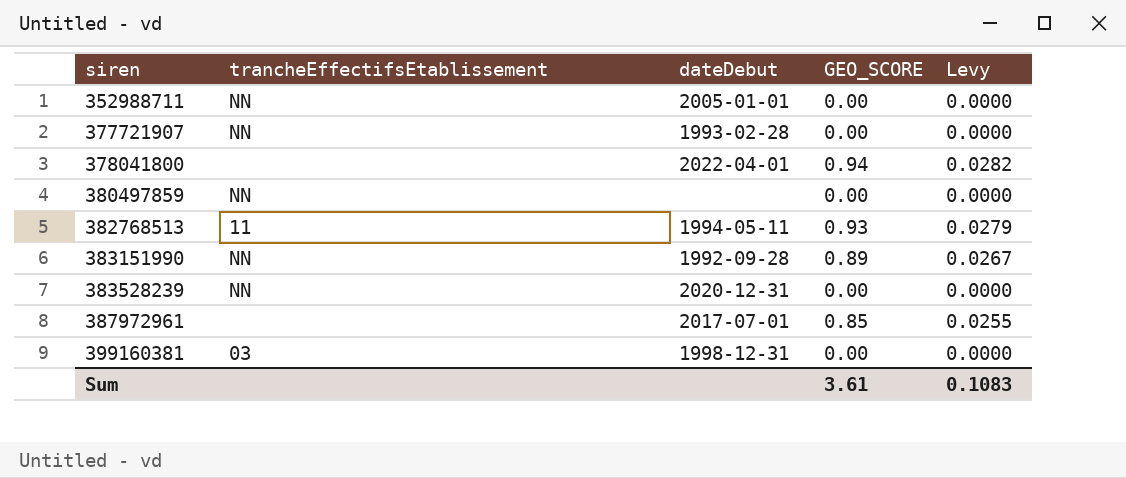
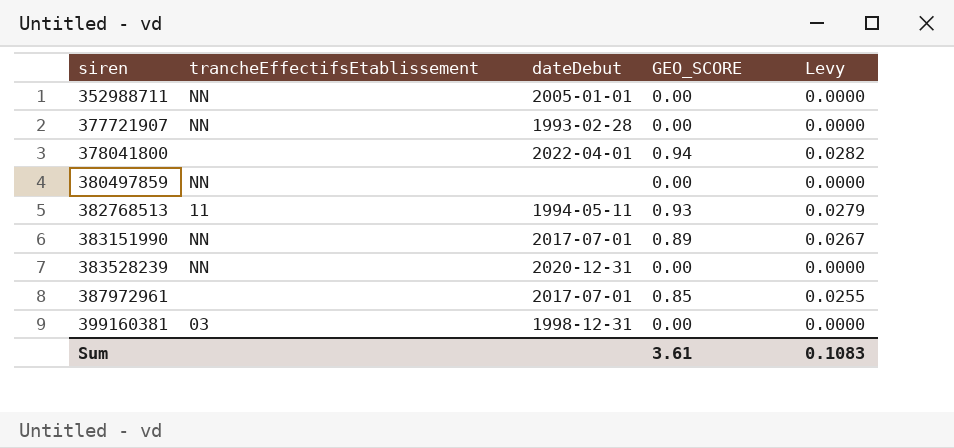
383151990 | dateDebut: 1992-09-28 -> 2017-07-01

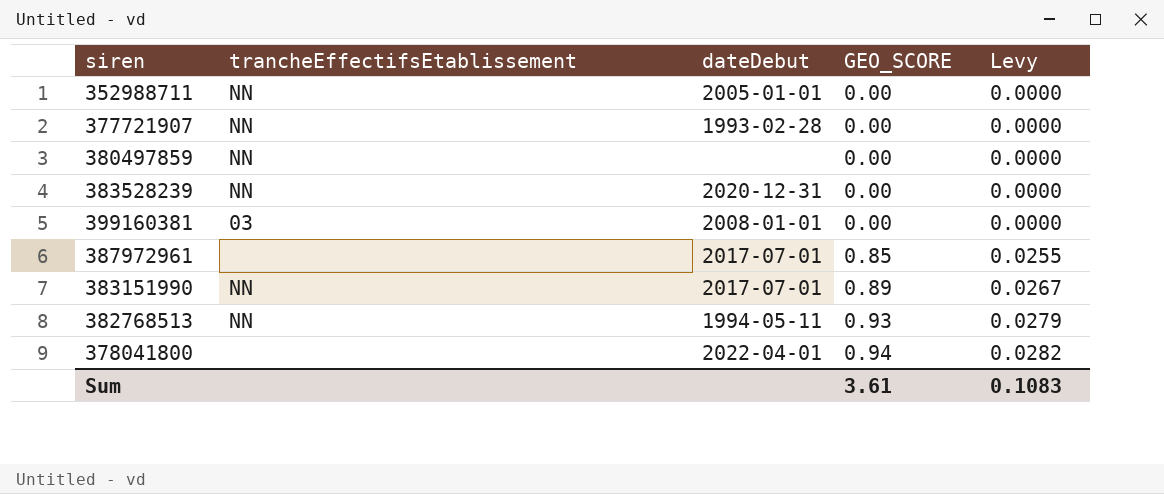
row order: siren ascending -> GEO_SCORE ascending
399160381 | dateDebut: 1998-12-31 -> 2008-01-01
382768513 | trancheEffectifsEtablissement: 11 -> NN

